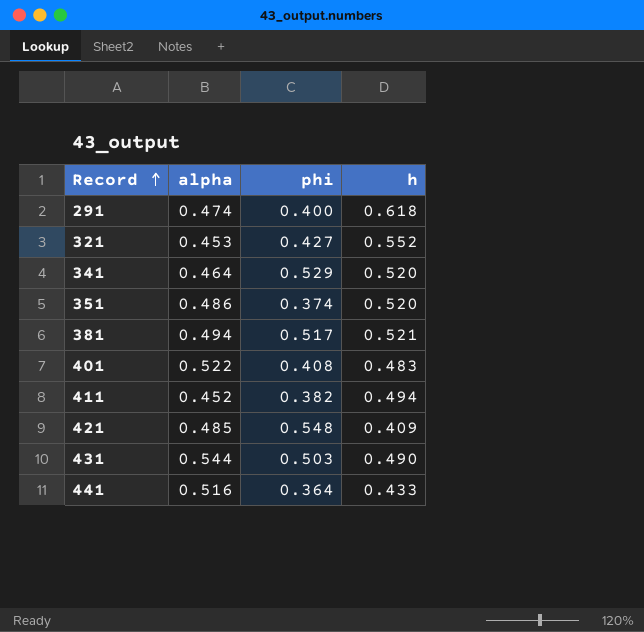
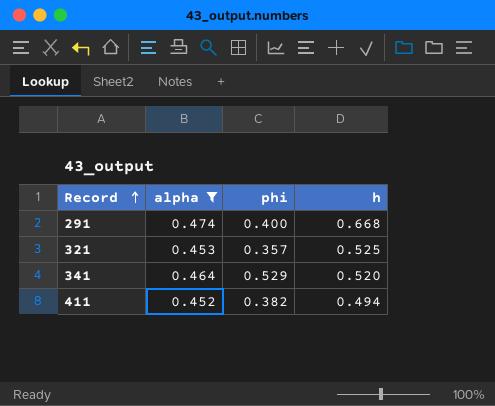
filter: none -> alpha <= 0.474
291 | h: 0.618 -> 0.668
321 | phi: 0.427 -> 0.357
321 | h: 0.552 -> 0.525

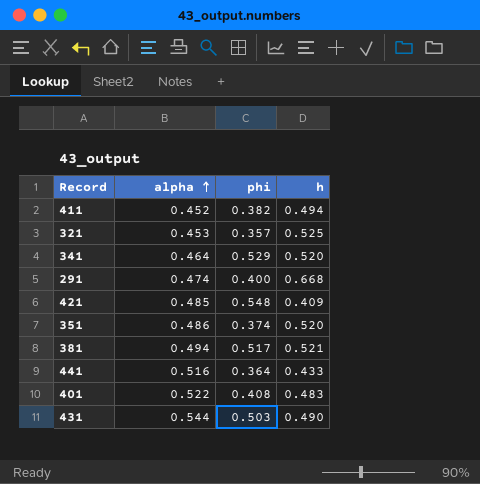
filter: alpha <= 0.474 -> none
row order: Record ascending -> alpha ascending

